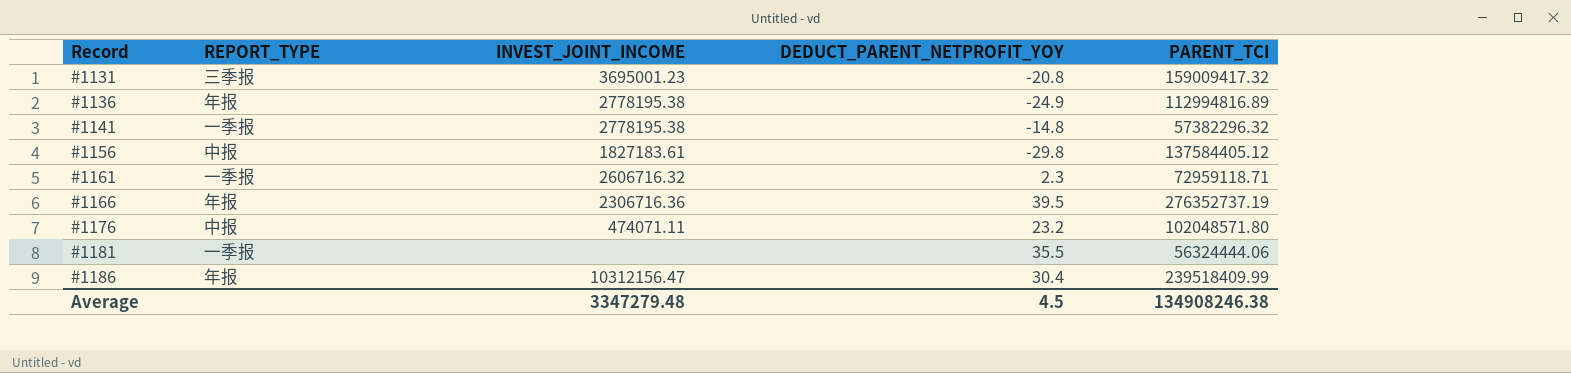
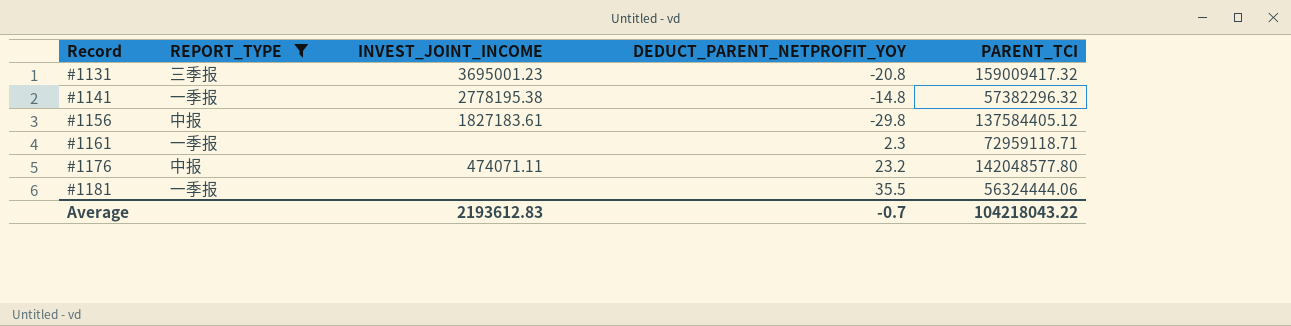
filter: none -> REPORT_TYPE != 年报
#1161 | INVEST_JOINT_INCOME: 2606716.32 -> none
#1176 | PARENT_TCI: 102048571.80 -> 142048577.80
Average | INVEST_JOINT_INCOME: 3347279.48 -> 2193612.83
Average | DEDUCT_PARENT_NETPROFIT_YOY: 4.5 -> -0.7
Average | PARENT_TCI: 134908246.38 -> 104218043.22

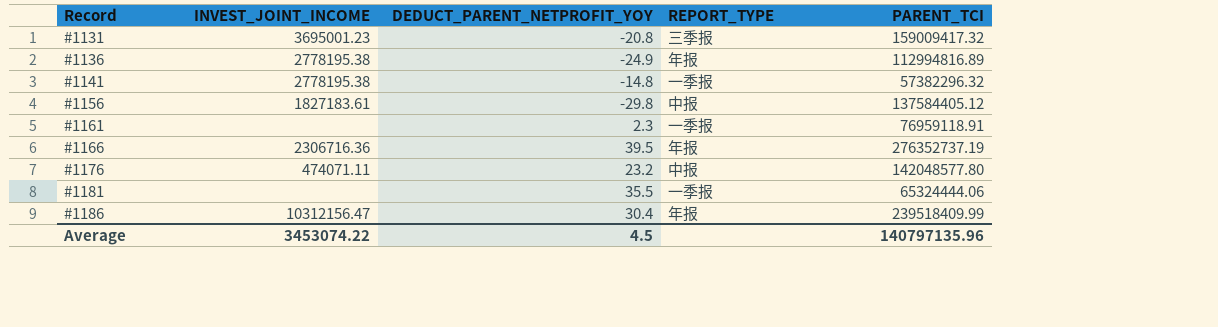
filter: REPORT_TYPE != 年报 -> none
column REPORT_TYPE | position: 2 -> 4
#1161 | PARENT_TCI: 72959118.71 -> 76959118.91
#1181 | PARENT_TCI: 56324444.06 -> 65324444.06
Average | INVEST_JOINT_INCOME: 2193612.83 -> 3453074.22
Average | DEDUCT_PARENT_NETPROFIT_YOY: -0.7 -> 4.5
Average | PARENT_TCI: 104218043.22 -> 140797135.96

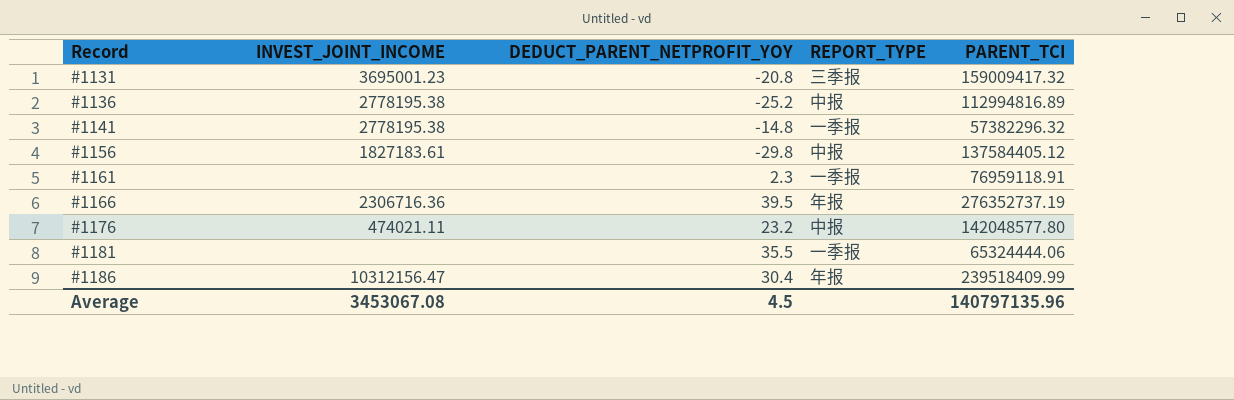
#1136 | DEDUCT_PARENT_NETPROFIT_YOY: -24.9 -> -25.2
#1136 | REPORT_TYPE: 年报 -> 中报
#1176 | INVEST_JOINT_INCOME: 474071.11 -> 474021.11
Average | INVEST_JOINT_INCOME: 3453074.22 -> 3453067.08

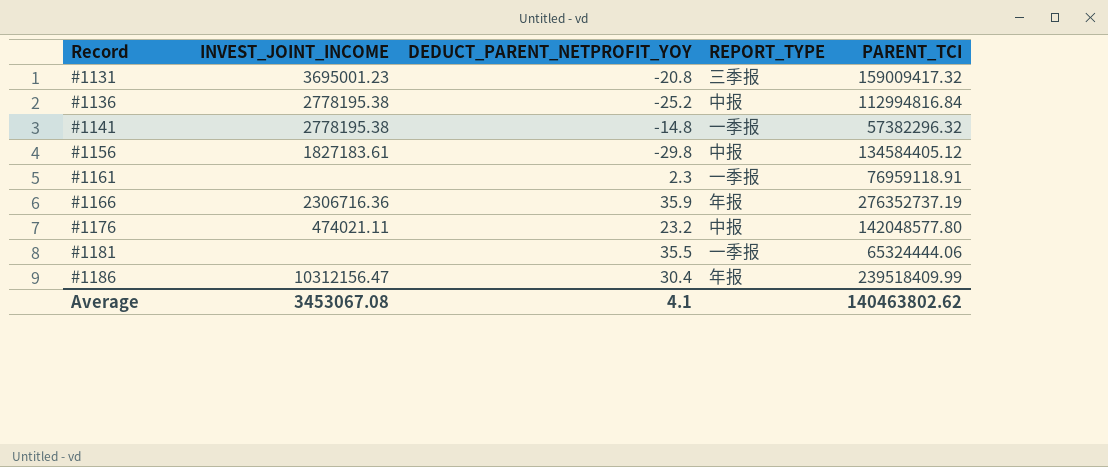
#1136 | PARENT_TCI: 112994816.89 -> 112994816.84
#1156 | PARENT_TCI: 137584405.12 -> 134584405.12
#1166 | DEDUCT_PARENT_NETPROFIT_YOY: 39.5 -> 35.9
Average | DEDUCT_PARENT_NETPROFIT_YOY: 4.5 -> 4.1
Average | PARENT_TCI: 140797135.96 -> 140463802.62

